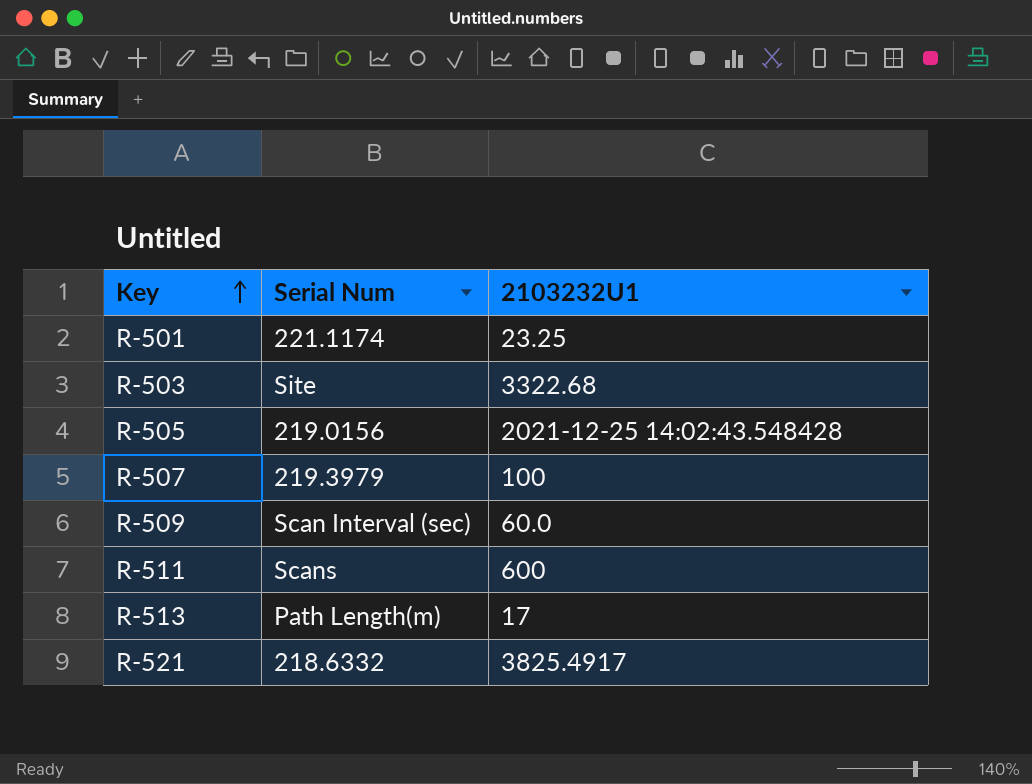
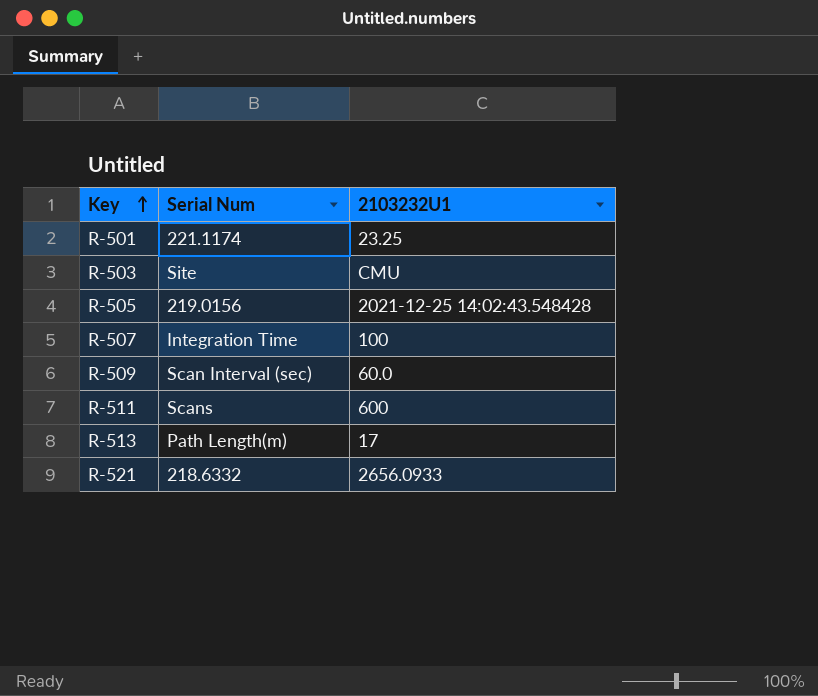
R-503 | 2103232U1: 3322.68 -> CMU
R-507 | Serial Num: 219.3979 -> Integration Time
R-521 | 2103232U1: 3825.4917 -> 2656.0933

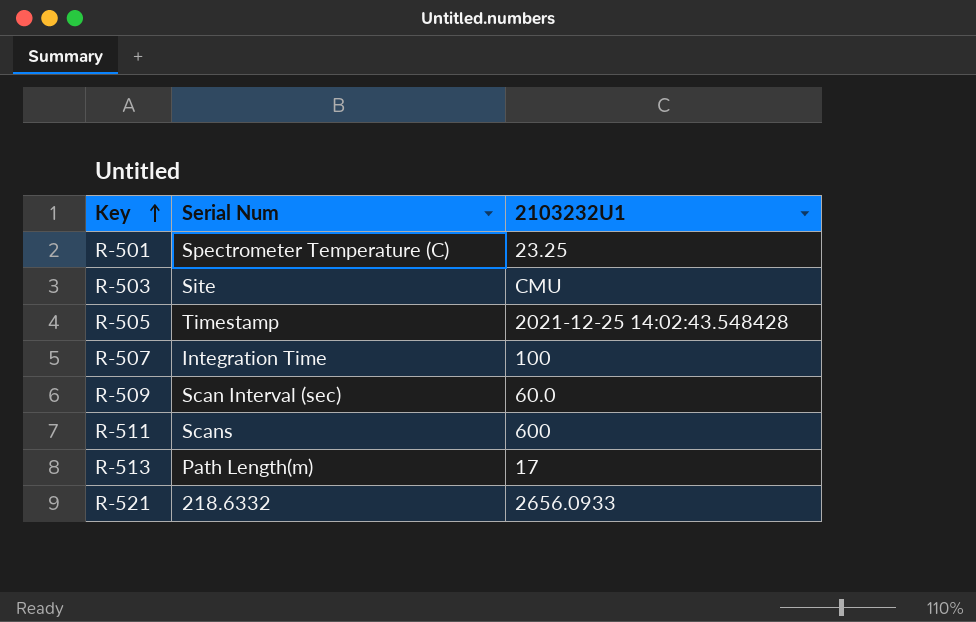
R-501 | Serial Num: 221.1174 -> Spectrometer Temperature (C)
R-505 | Serial Num: 219.0156 -> Timestamp

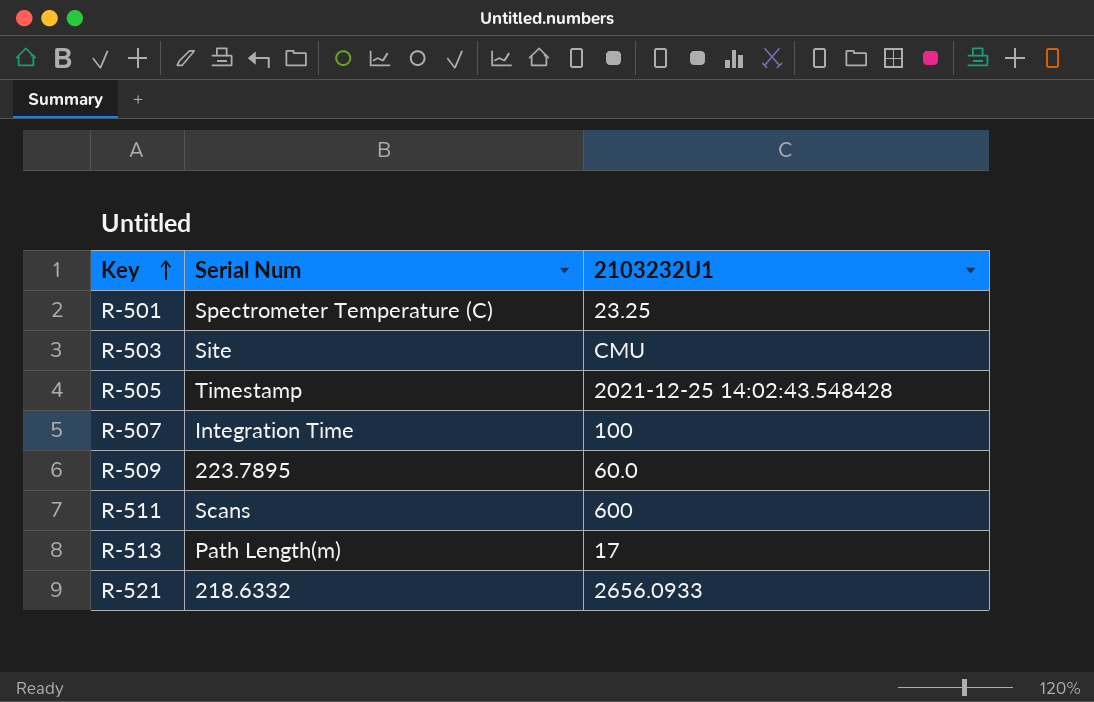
R-509 | Serial Num: Scan Interval (sec) -> 223.7895

